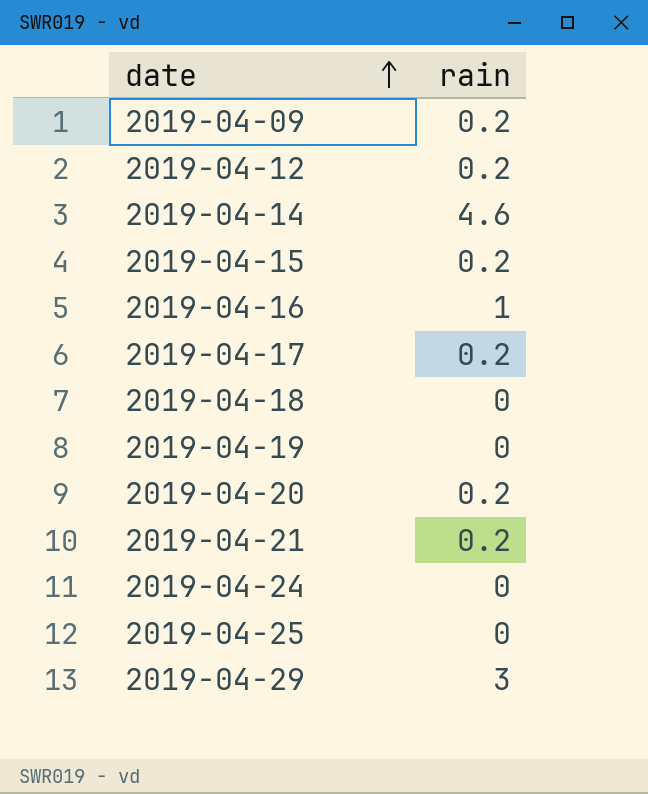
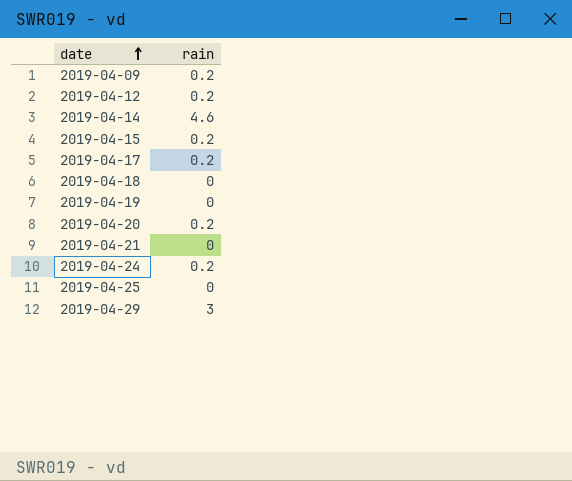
row 2019-04-16: 1 -> none
2019-04-21 | rain: 0.2 -> 0
2019-04-24 | rain: 0 -> 0.2

